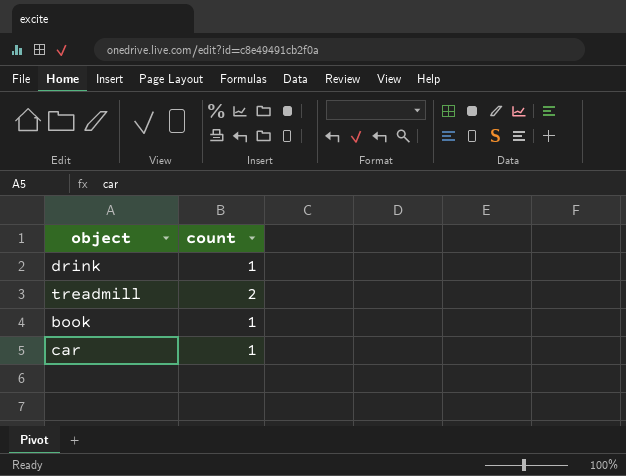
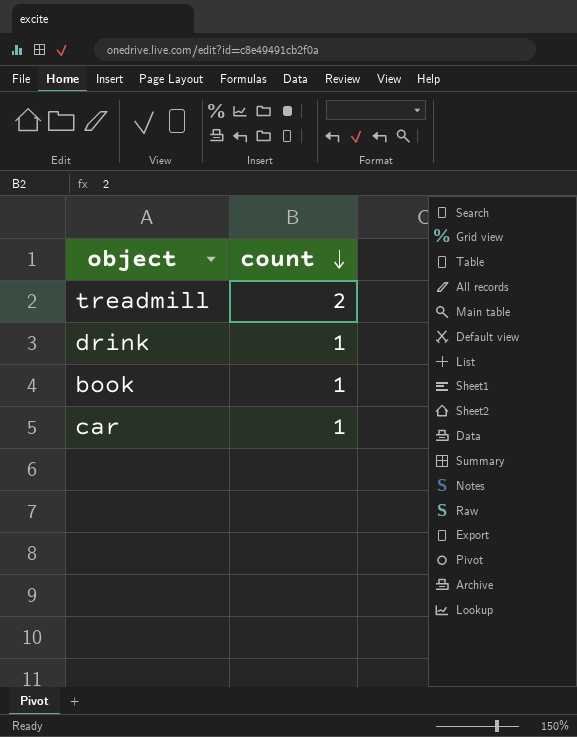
row order: none -> count descending

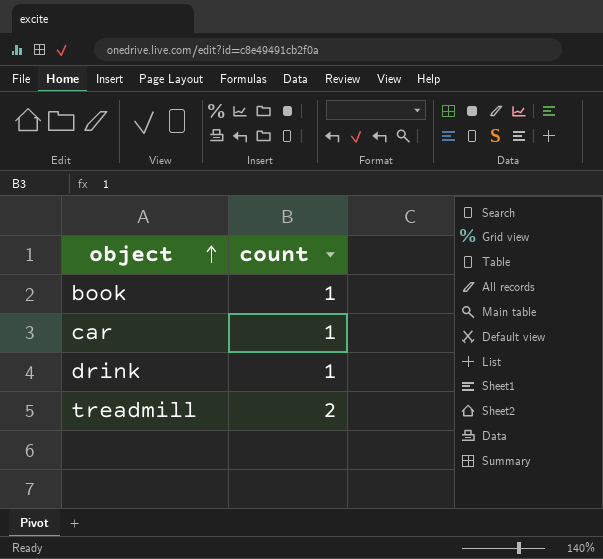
row order: count descending -> object ascending

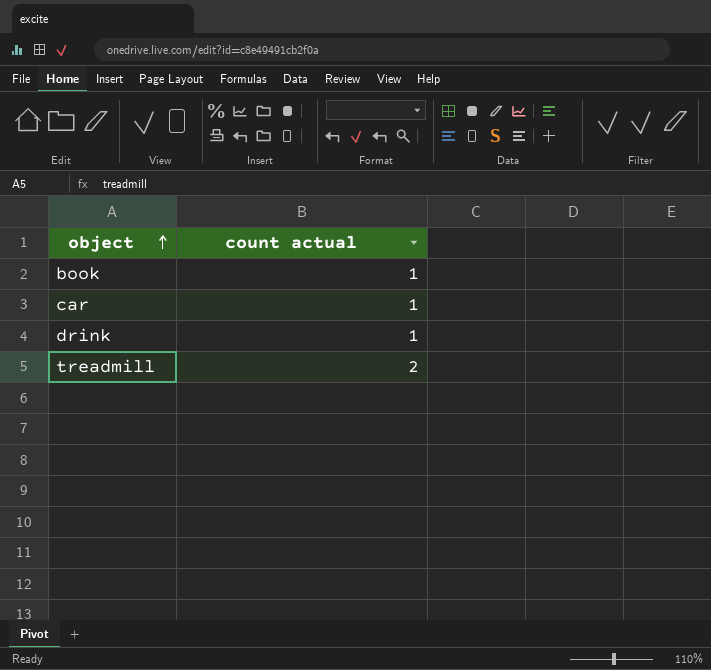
column name: count -> count actual

